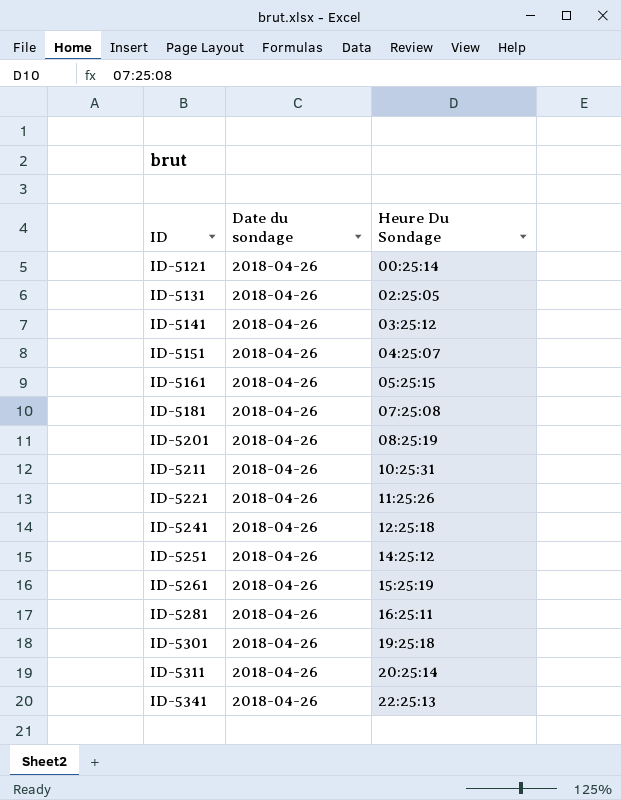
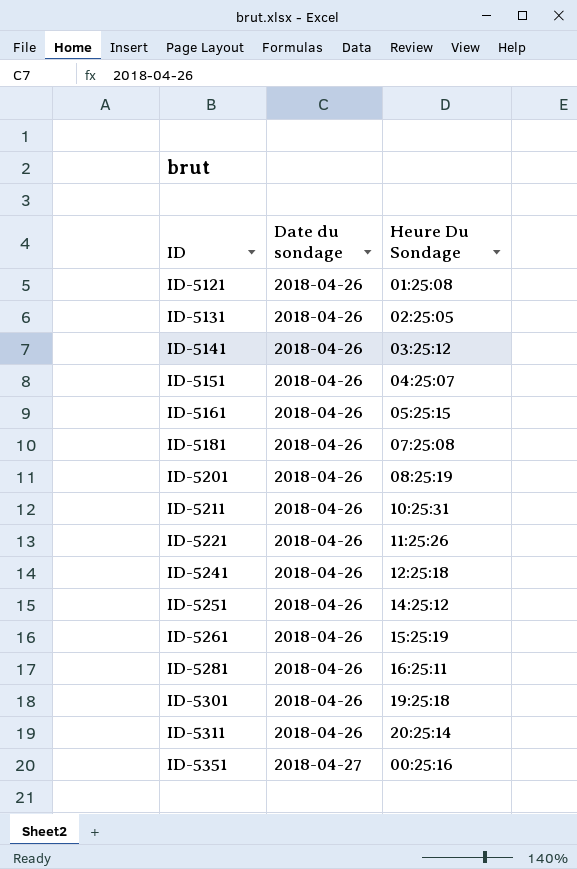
row ID-5341: 2018-04-26 | 22:25:13 -> none
ID-5121 | Heure Du Sondage: 00:25:14 -> 01:25:08
row ID-5351: none -> 2018-04-27 | 00:25:16

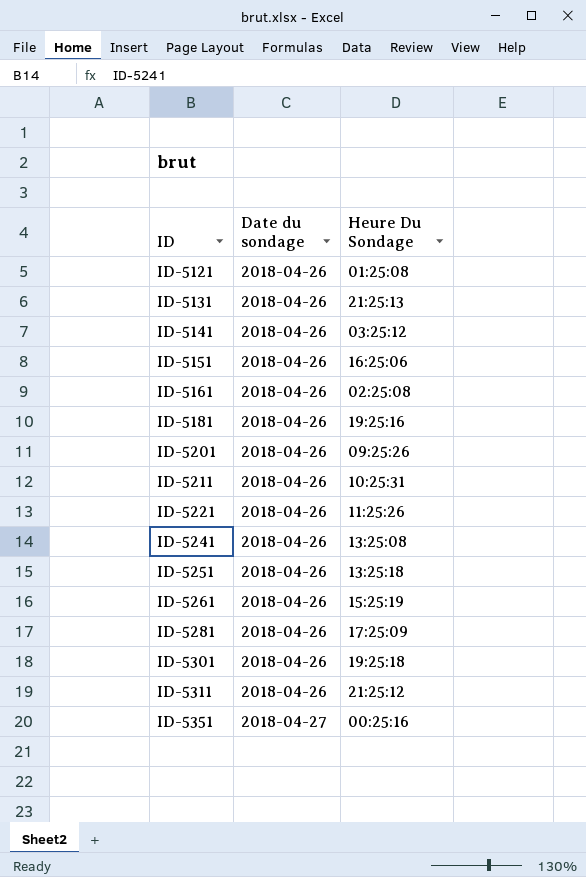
ID-5131 | Heure Du Sondage: 02:25:05 -> 21:25:13
ID-5151 | Heure Du Sondage: 04:25:07 -> 16:25:06
ID-5161 | Heure Du Sondage: 05:25:15 -> 02:25:08
ID-5181 | Heure Du Sondage: 07:25:08 -> 19:25:16
ID-5201 | Heure Du Sondage: 08:25:19 -> 09:25:26
ID-5241 | Heure Du Sondage: 12:25:18 -> 13:25:08
ID-5251 | Heure Du Sondage: 14:25:12 -> 13:25:18
ID-5281 | Heure Du Sondage: 16:25:11 -> 17:25:09
ID-5311 | Heure Du Sondage: 20:25:14 -> 21:25:12

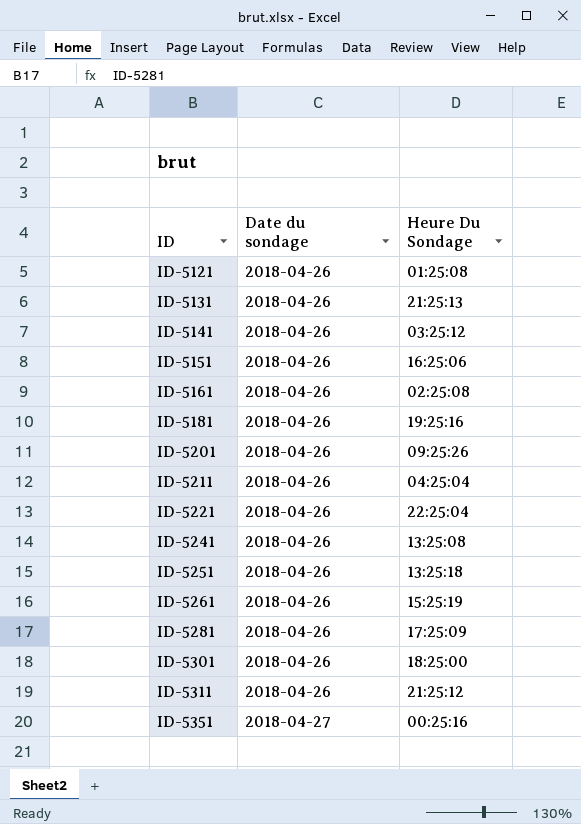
ID-5211 | Heure Du Sondage: 10:25:31 -> 04:25:04
ID-5221 | Heure Du Sondage: 11:25:26 -> 22:25:04
ID-5301 | Heure Du Sondage: 19:25:18 -> 18:25:00

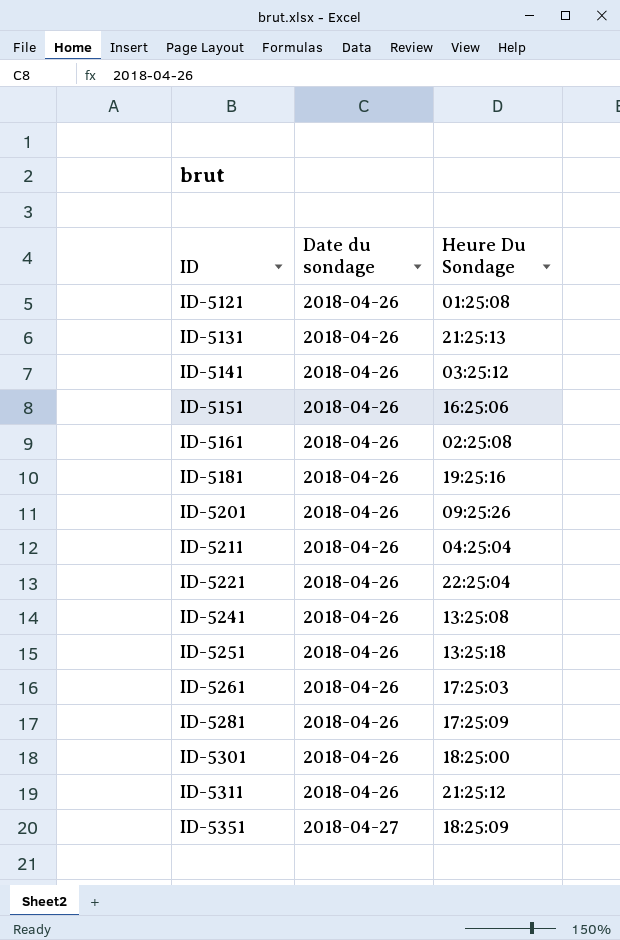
ID-5261 | Heure Du Sondage: 15:25:19 -> 17:25:03
ID-5351 | Heure Du Sondage: 00:25:16 -> 18:25:09

